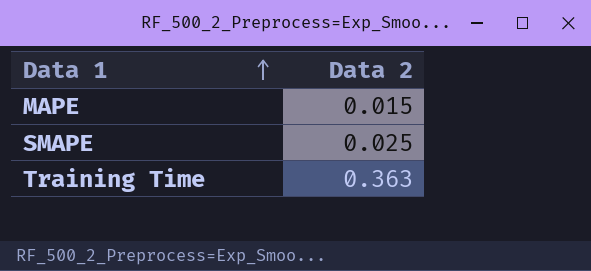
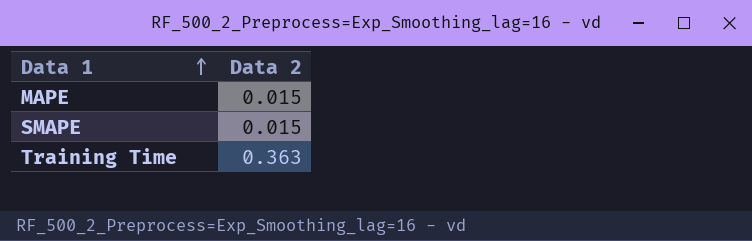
SMAPE | Data 2: 0.025 -> 0.015

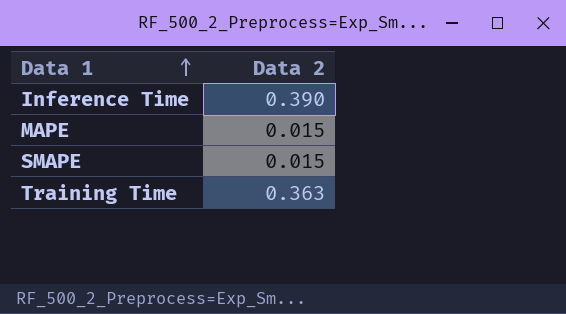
row Inference Time: none -> 0.390

